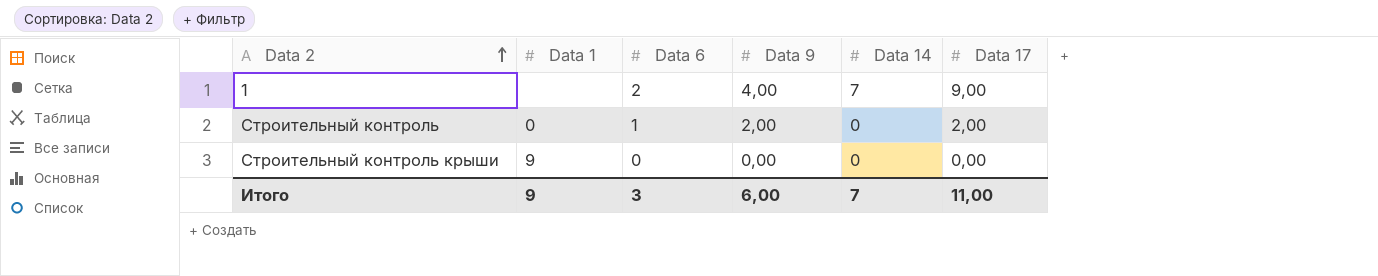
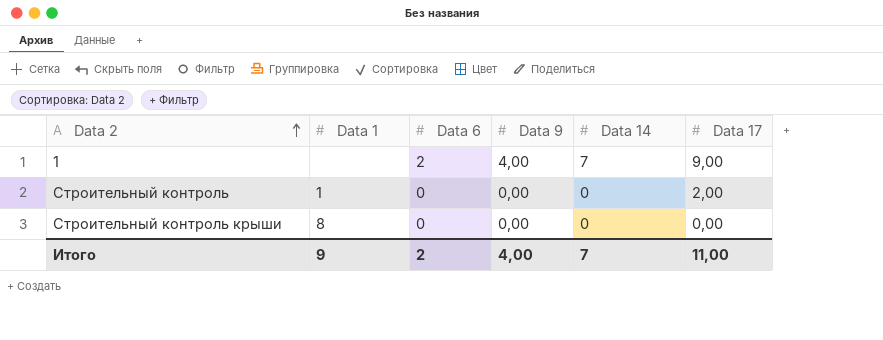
Строительный контроль | Data 1: 0 -> 1
Строительный контроль | Data 6: 1 -> 0
Строительный контроль | Data 9: 2,00 -> 0,00
Строительный контроль крыши | Data 1: 9 -> 8
Итого | Data 6: 3 -> 2
Итого | Data 9: 6,00 -> 4,00

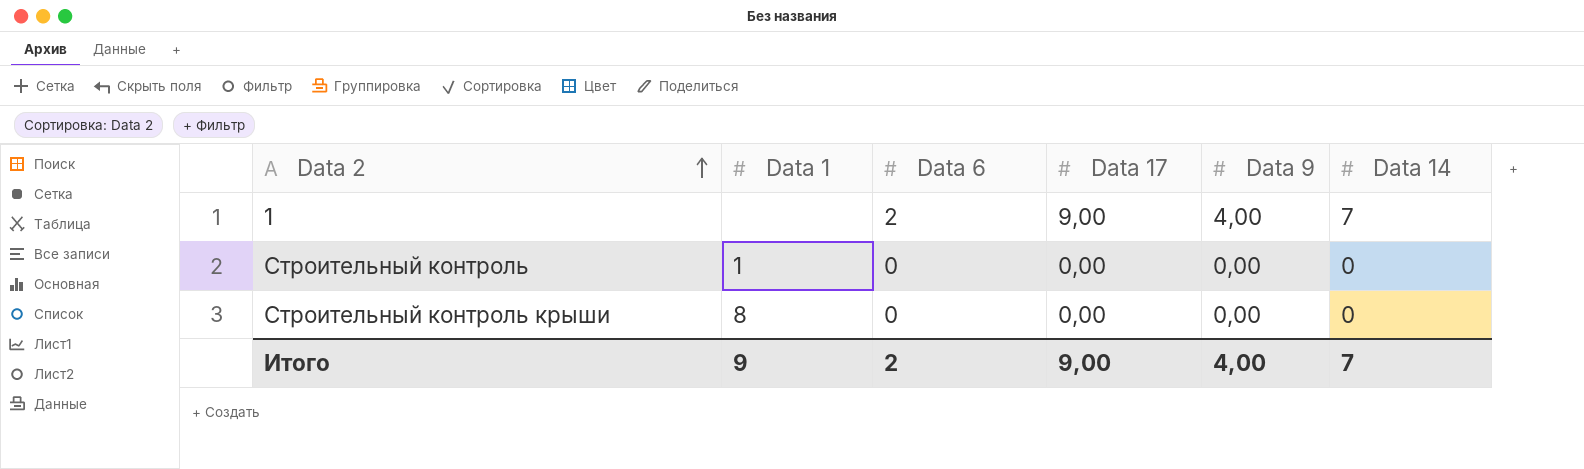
column Data 17 | position: 6 -> 4
Строительный контроль | Data 17: 2,00 -> 0,00
Итого | Data 17: 11,00 -> 9,00

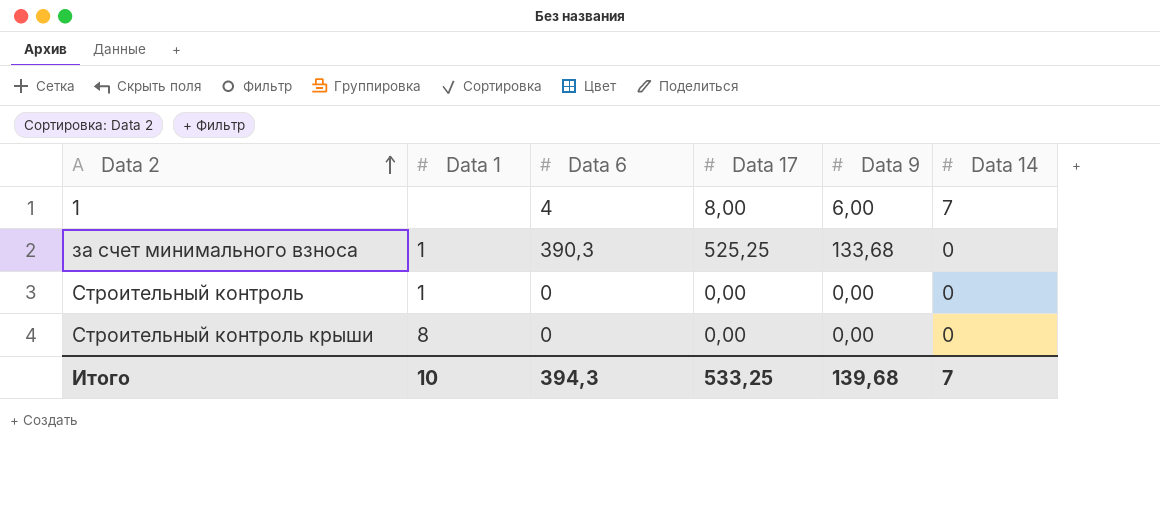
1 | Data 6: 2 -> 4
1 | Data 17: 9,00 -> 8,00
1 | Data 9: 4,00 -> 6,00
row за счет минимального взноса: none -> 1 | 390,3 | 525,25 | 133,68 | 0
Итого | Data 1: 9 -> 10
Итого | Data 6: 2 -> 394,3
Итого | Data 17: 9,00 -> 533,25
Итого | Data 9: 4,00 -> 139,68

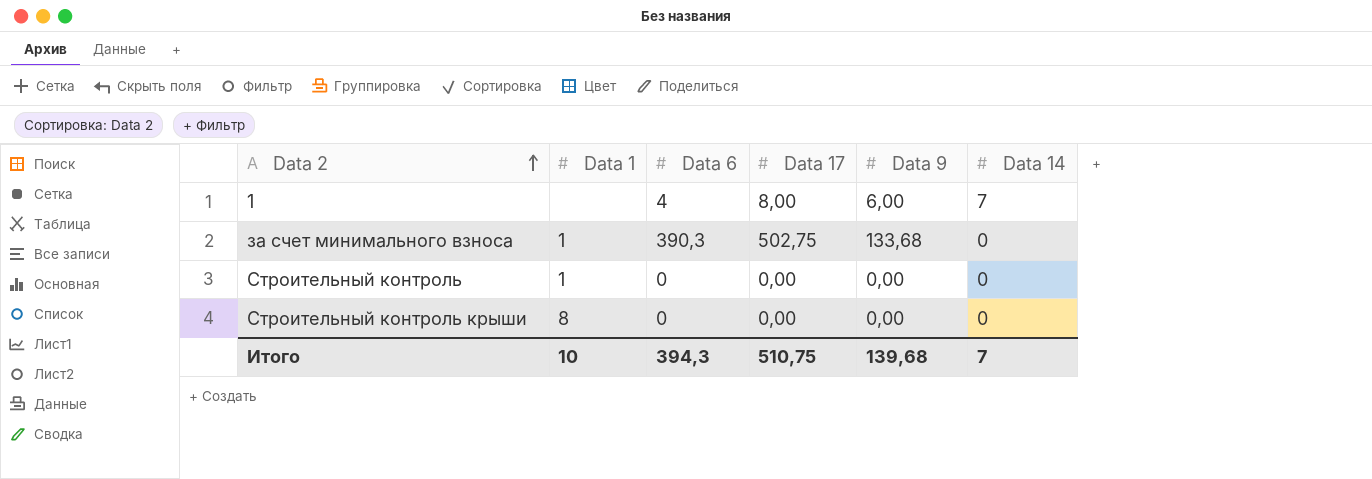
за счет минимального взноса | Data 17: 525,25 -> 502,75
Итого | Data 17: 533,25 -> 510,75

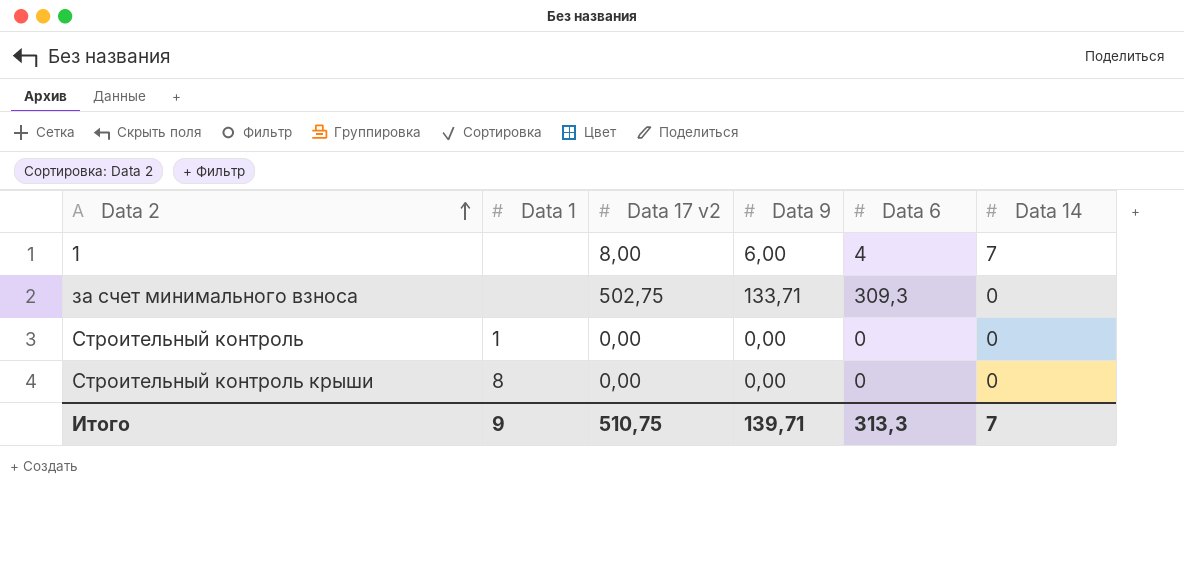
column name: Data 17 -> Data 17 v2
column Data 6 | position: 3 -> 5
за счет минимального взноса | Data 1: 1 -> none
за счет минимального взноса | Data 9: 133,68 -> 133,71
за счет минимального взноса | Data 6: 390,3 -> 309,3
Итого | Data 1: 10 -> 9
Итого | Data 9: 139,68 -> 139,71
Итого | Data 6: 394,3 -> 313,3

